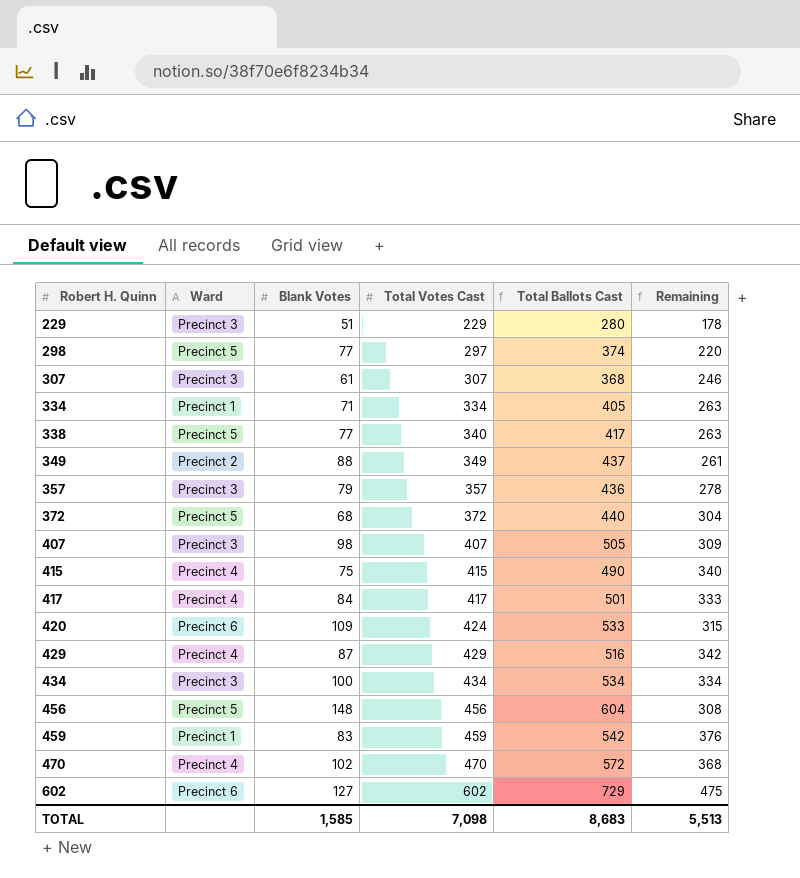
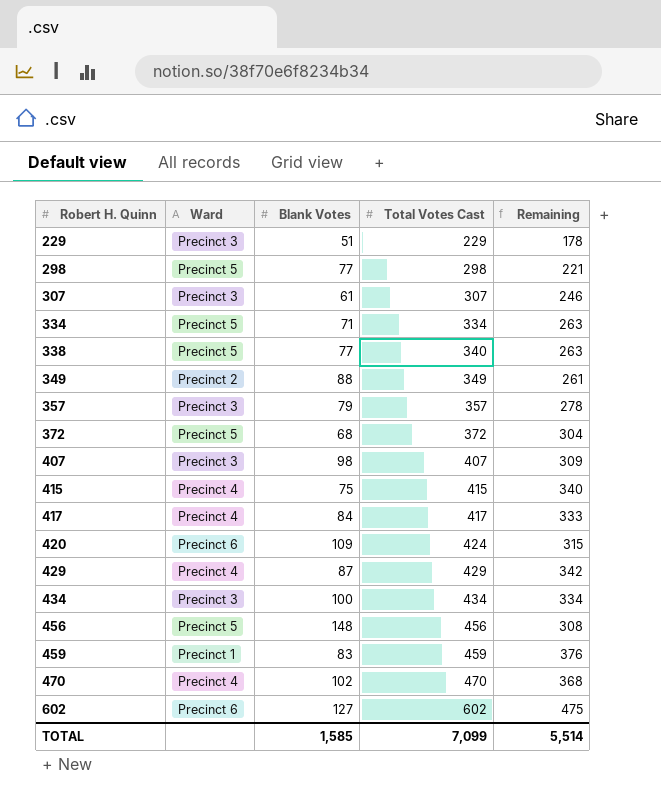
column Total Ballots Cast | formula: [Blank Votes] + [Total Votes Cast] -> none
298 | Total Votes Cast: 297 -> 298
298 | Remaining: 220 -> 221
334 | Ward: Precinct 1 -> Precinct 5
TOTAL | Total Votes Cast: 7,098 -> 7,099
TOTAL | Remaining: 5,513 -> 5,514

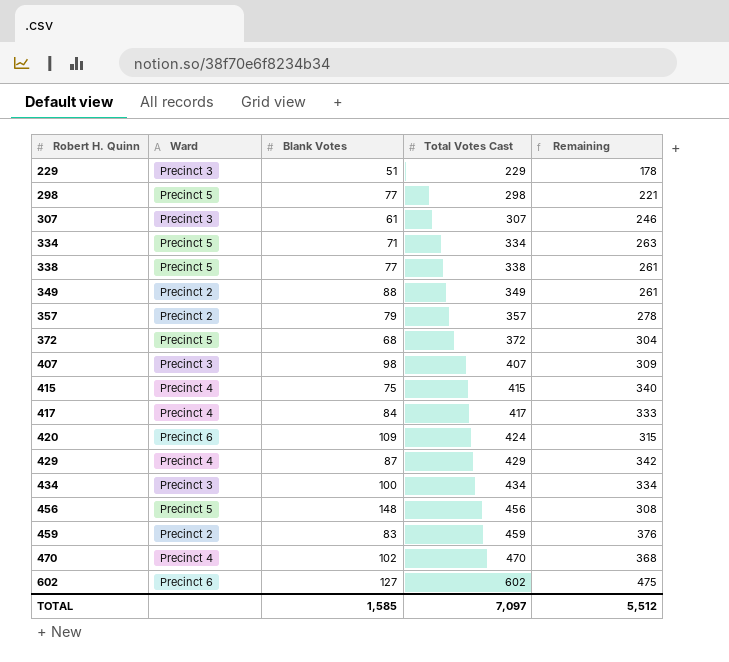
338 | Total Votes Cast: 340 -> 338
338 | Remaining: 263 -> 261
357 | Ward: Precinct 3 -> Precinct 2
459 | Ward: Precinct 1 -> Precinct 2
TOTAL | Total Votes Cast: 7,099 -> 7,097
TOTAL | Remaining: 5,514 -> 5,512

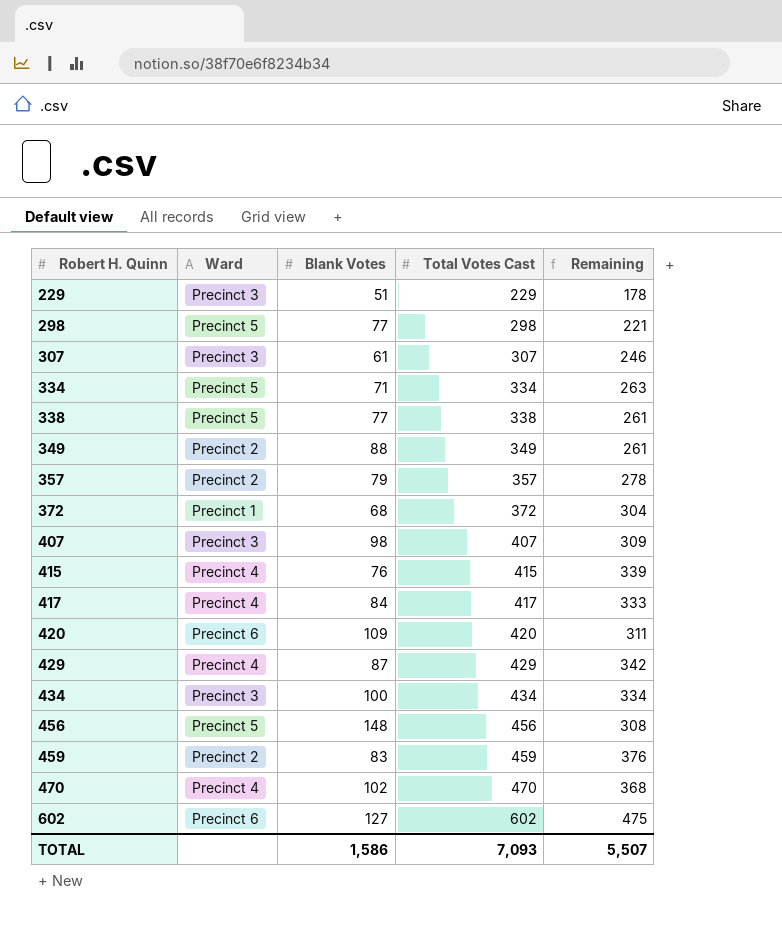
372 | Ward: Precinct 5 -> Precinct 1
415 | Blank Votes: 75 -> 76
415 | Remaining: 340 -> 339
420 | Total Votes Cast: 424 -> 420
420 | Remaining: 315 -> 311
TOTAL | Blank Votes: 1,585 -> 1,586
TOTAL | Total Votes Cast: 7,097 -> 7,093
TOTAL | Remaining: 5,512 -> 5,507

